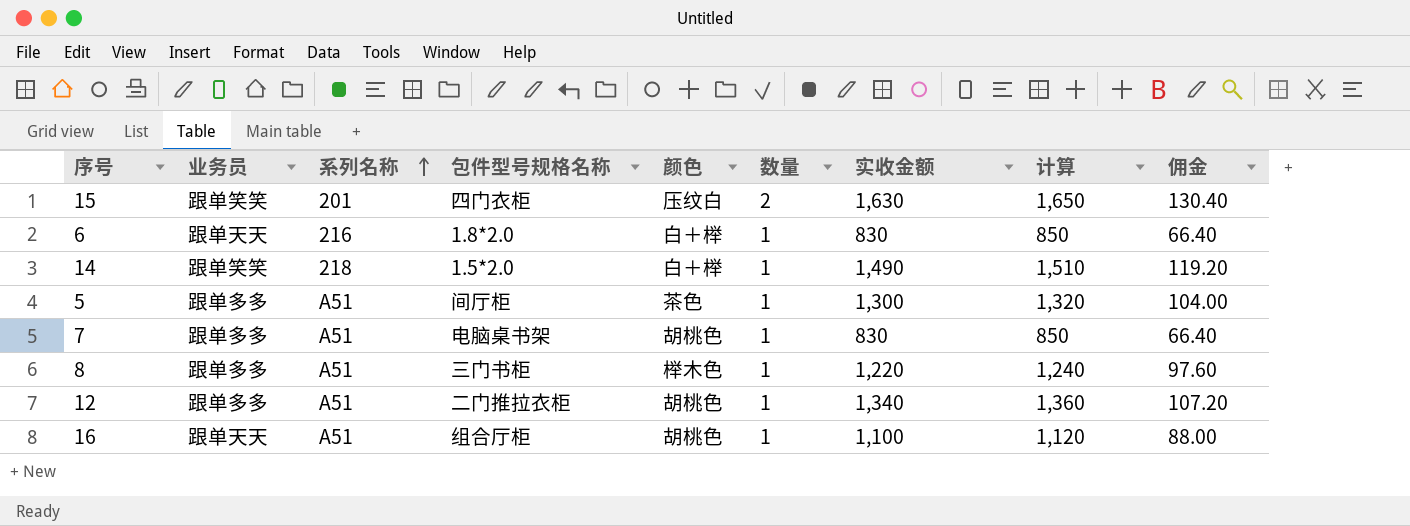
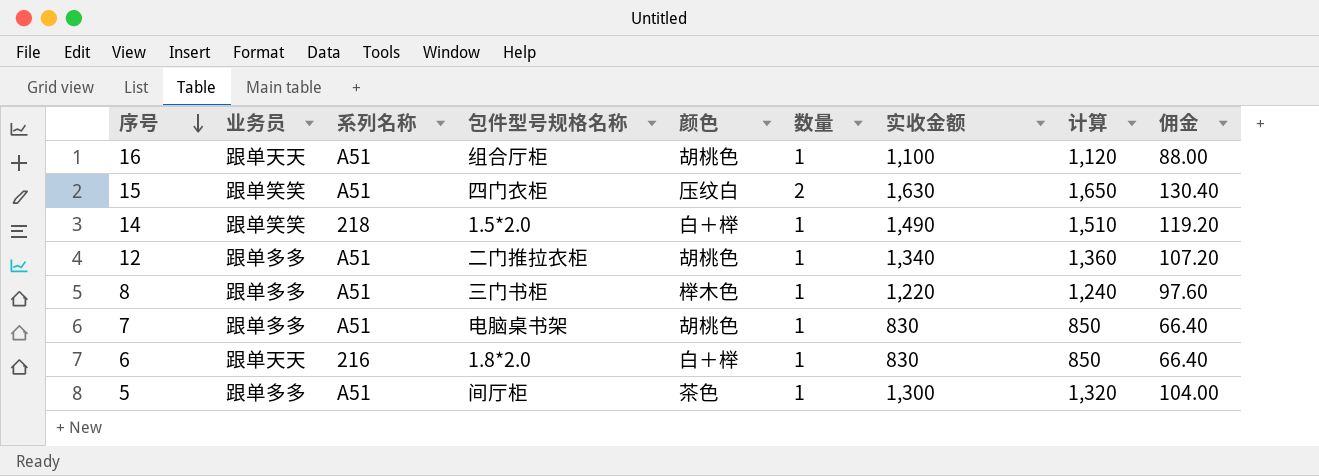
row order: 系列名称 ascending -> 序号 descending
15 | 系列名称: 201 -> A51

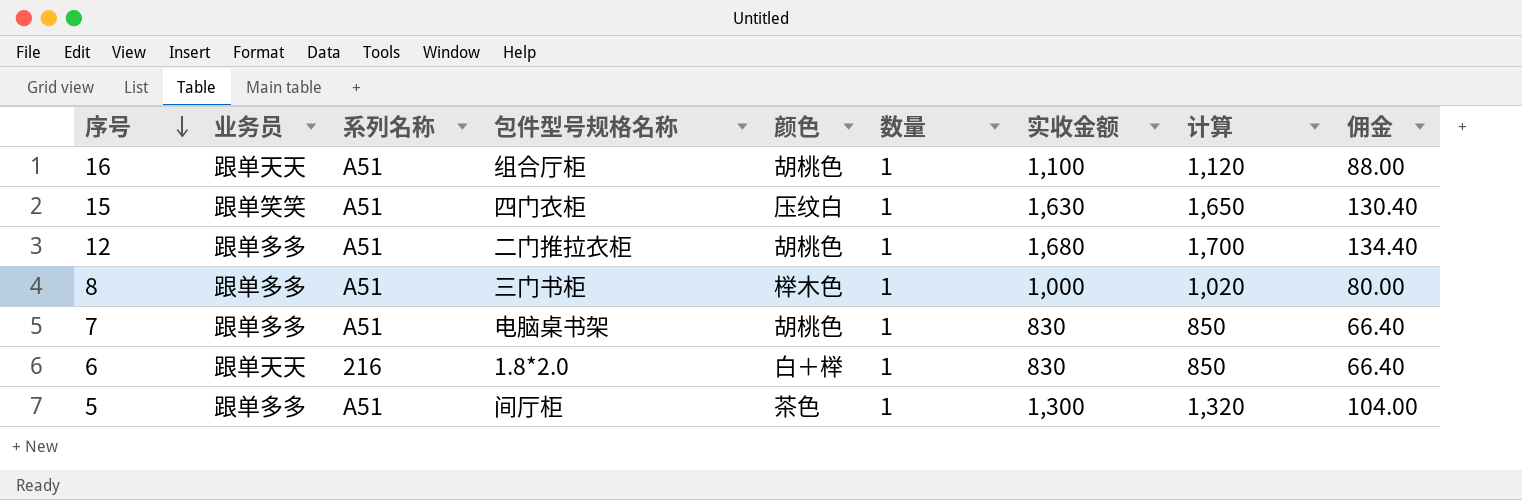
row 14: 跟单笑笑 | 218 | 1.5*2.0 | 白＋榉 | 1 | 1,490 | 1,510 | 119.20 -> none
15 | 数量: 2 -> 1
12 | 实收金额: 1,340 -> 1,680
12 | 计算: 1,360 -> 1,700
12 | 佣金: 107.20 -> 134.40
8 | 实收金额: 1,220 -> 1,000
8 | 计算: 1,240 -> 1,020
8 | 佣金: 97.60 -> 80.00

